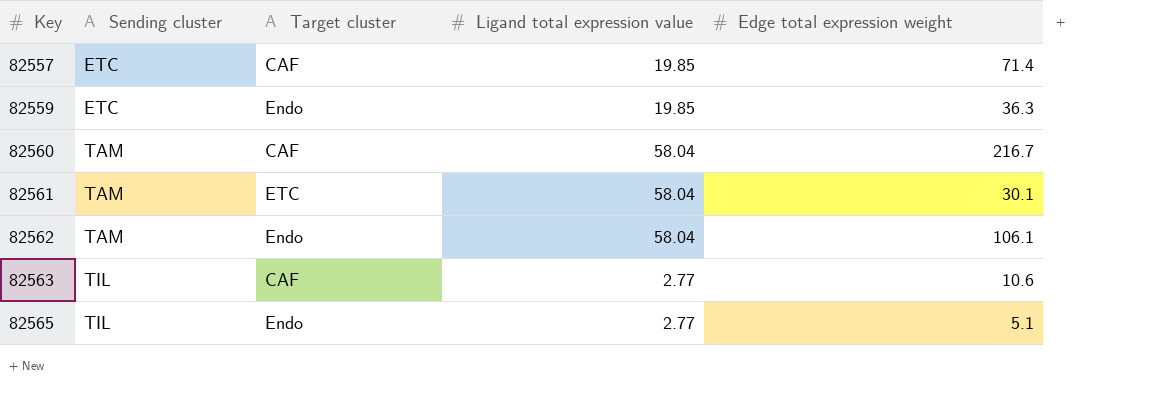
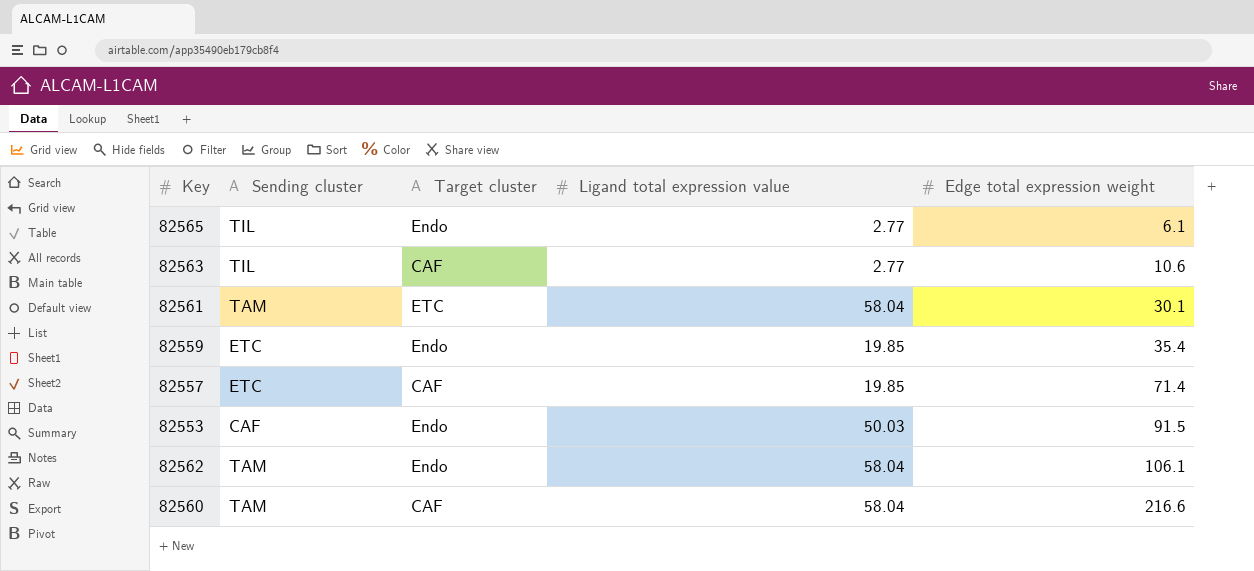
row order: Key ascending -> Edge total expression weight ascending
82565 | Edge total expression weight: 5.1 -> 6.1
82559 | Edge total expression weight: 36.3 -> 35.4
row 82553: none -> CAF | Endo | 50.03 | 91.5
82560 | Edge total expression weight: 216.7 -> 216.6

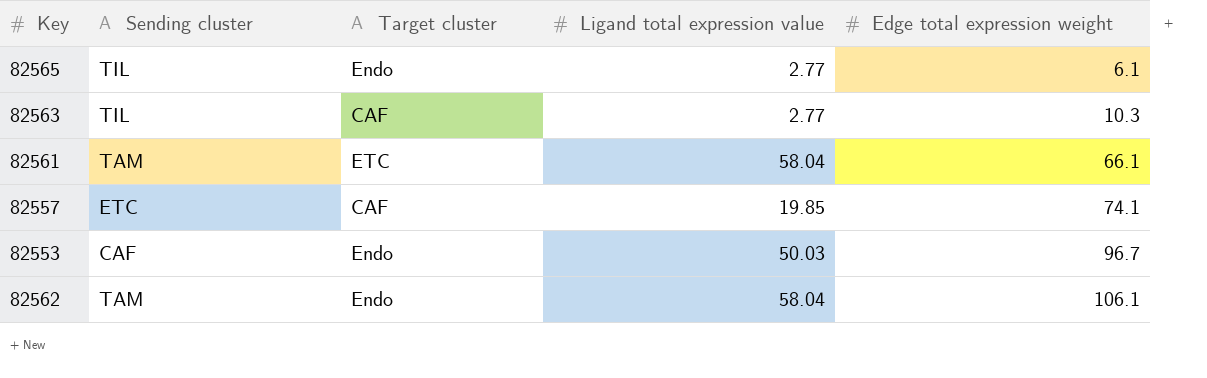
row 82559: ETC | Endo | 19.85 | 35.4 -> none
row 82560: TAM | CAF | 58.04 | 216.6 -> none
82563 | Edge total expression weight: 10.6 -> 10.3
82561 | Edge total expression weight: 30.1 -> 66.1
82557 | Edge total expression weight: 71.4 -> 74.1
82553 | Edge total expression weight: 91.5 -> 96.7

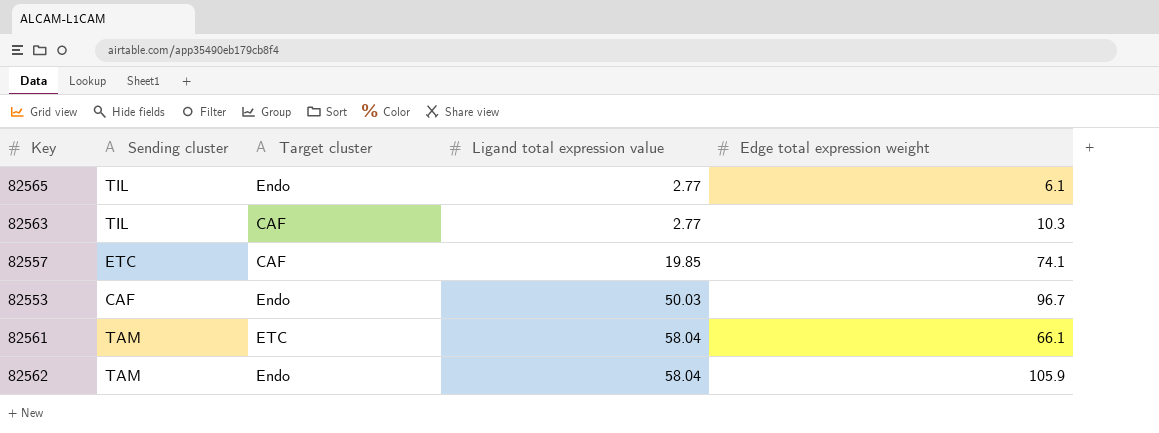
row order: Edge total expression weight ascending -> Ligand total expression value ascending
82562 | Edge total expression weight: 106.1 -> 105.9

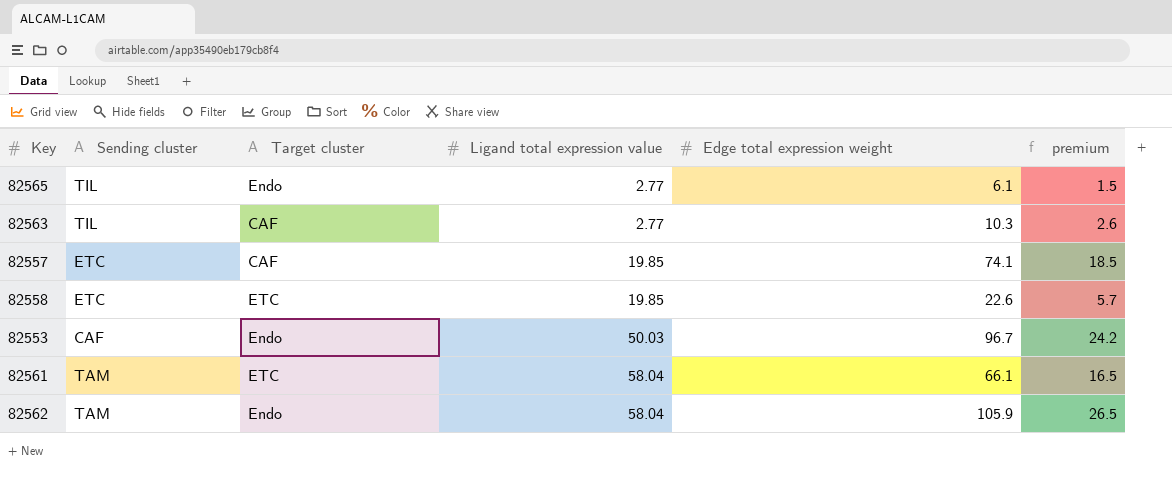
column premium | formula: none -> [Edge total expression weight] * 0.25
row 82558: none -> ETC | ETC | 19.85 | 22.6 | 5.7

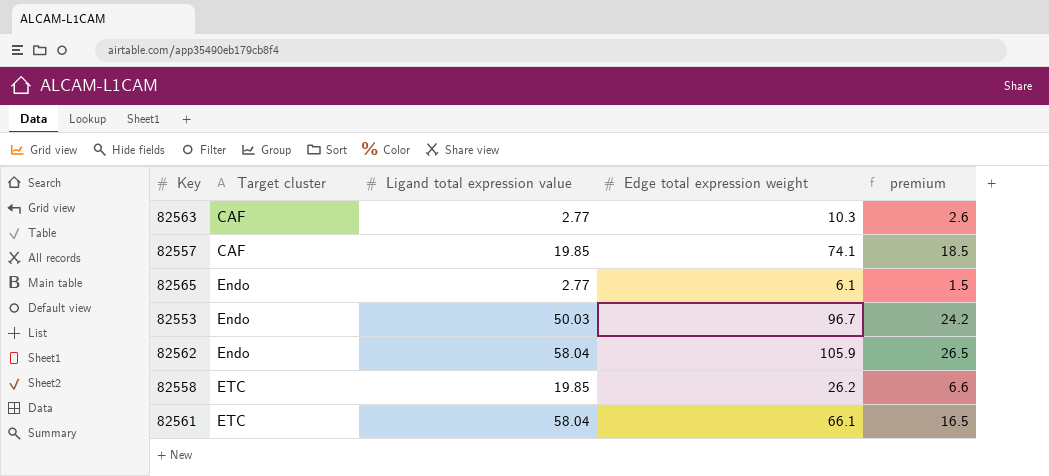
row order: Ligand total expression value ascending -> Target cluster ascending
column Sending cluster | position: 2 -> none
82558 | Edge total expression weight: 22.6 -> 26.2
82558 | premium: 5.7 -> 6.6

